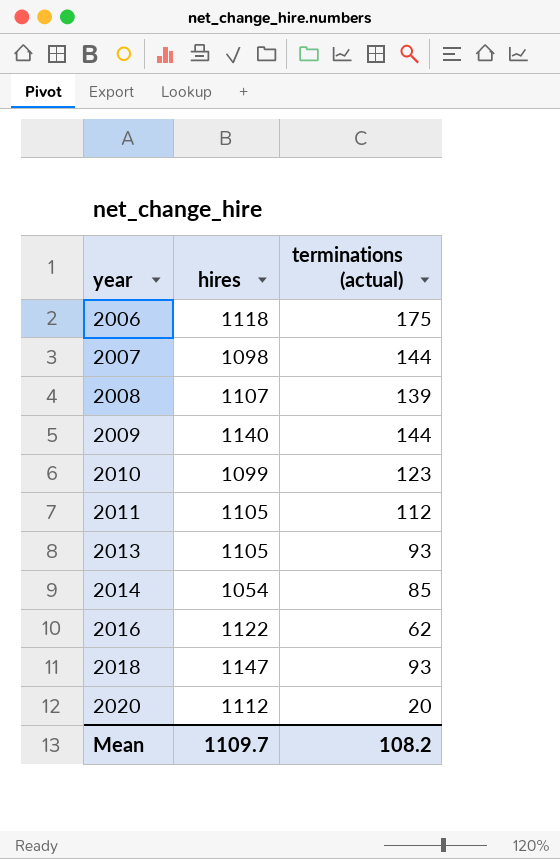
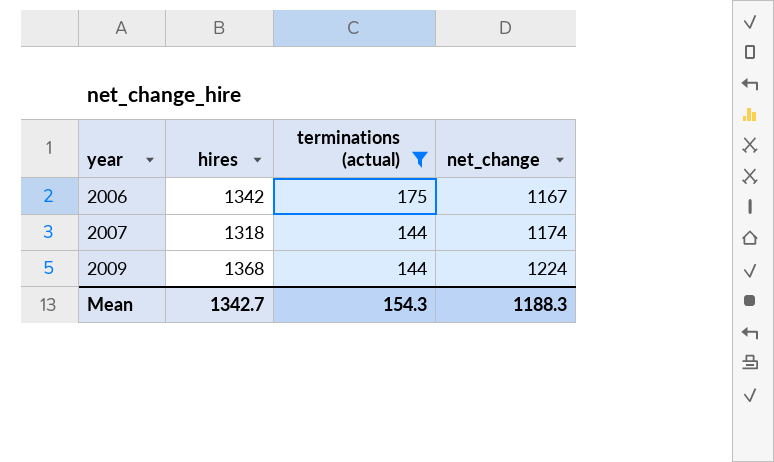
filter: none -> terminations (actual) >= 144
column net_change | formula: none -> [hires] - [terminations (actual)]
2006 | hires: 1118 -> 1342
2007 | hires: 1098 -> 1318
2009 | hires: 1140 -> 1368
Mean | hires: 1109.7 -> 1342.7
Mean | terminations (actual): 108.2 -> 154.3

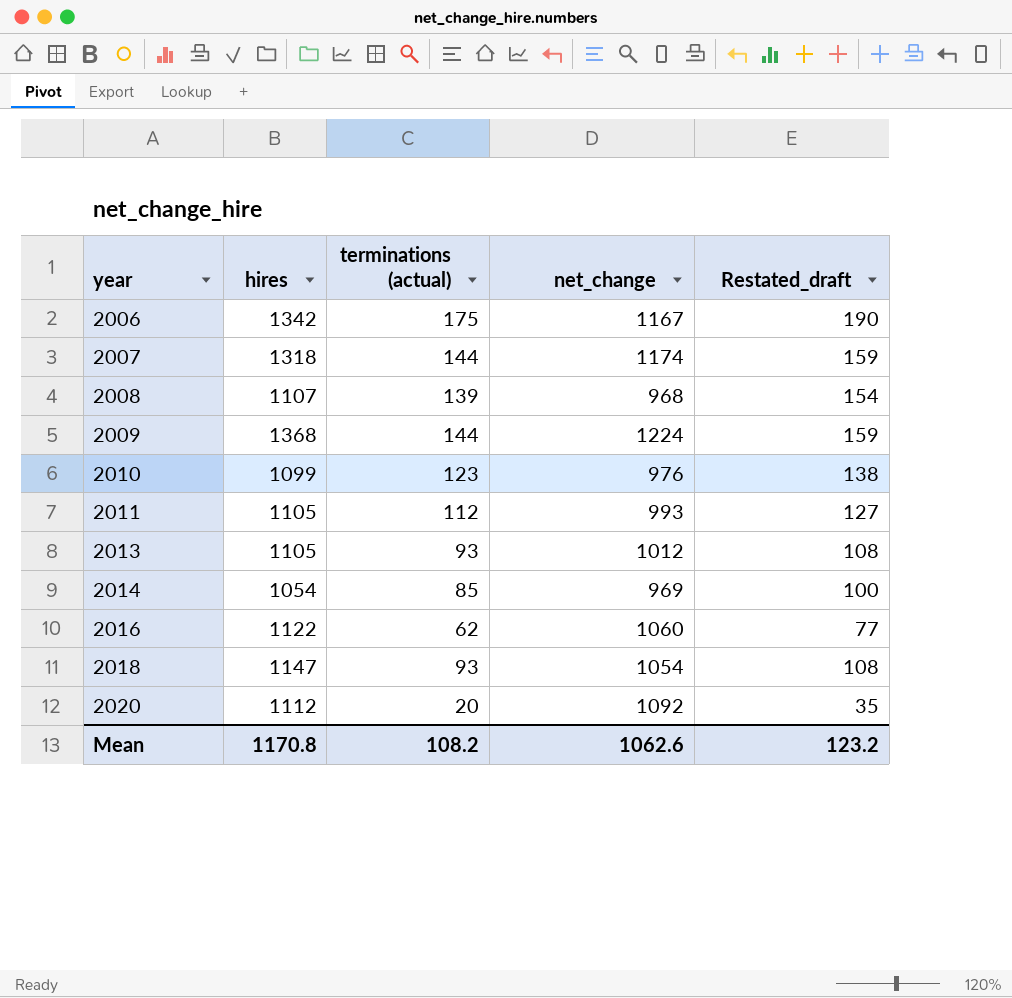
filter: terminations (actual) >= 144 -> none
column Restated_draft | formula: none -> [terminations (actual)] + 15
Mean | hires: 1342.7 -> 1170.8
Mean | terminations (actual): 154.3 -> 108.2
Mean | net_change: 1188.3 -> 1062.6

